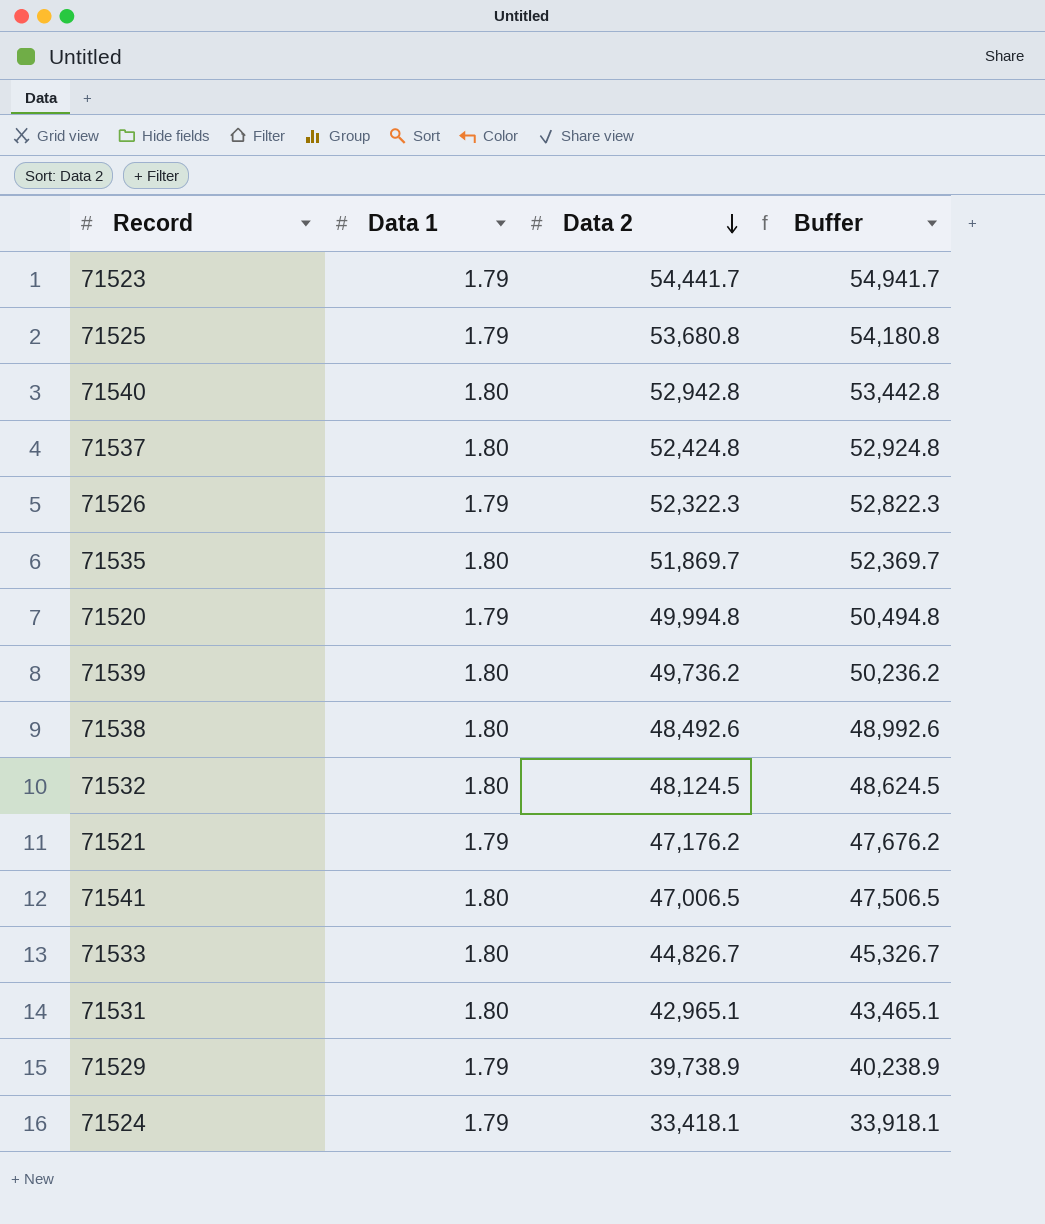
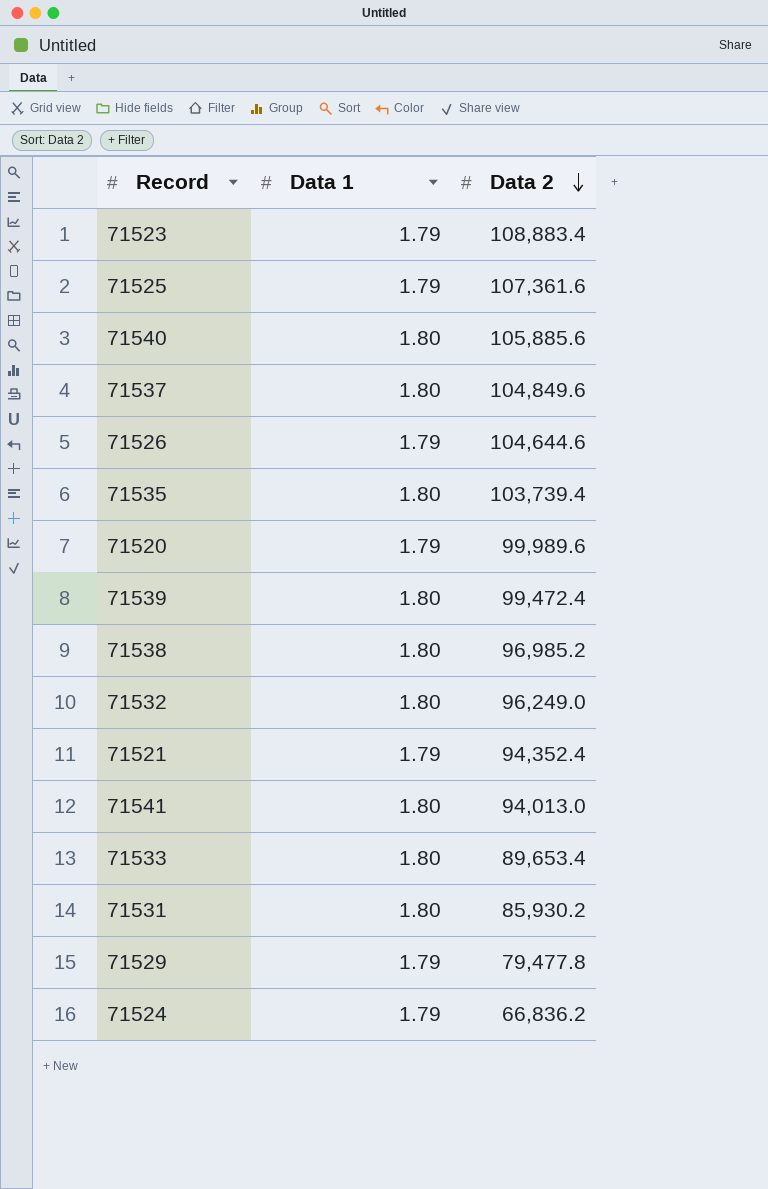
column Buffer | formula: [Data 2] + 500 -> none
71523 | Data 2: 54,441.7 -> 108,883.4
71525 | Data 2: 53,680.8 -> 107,361.6
71540 | Data 2: 52,942.8 -> 105,885.6
71537 | Data 2: 52,424.8 -> 104,849.6
71526 | Data 2: 52,322.3 -> 104,644.6
71535 | Data 2: 51,869.7 -> 103,739.4
71520 | Data 2: 49,994.8 -> 99,989.6
71539 | Data 2: 49,736.2 -> 99,472.4
71538 | Data 2: 48,492.6 -> 96,985.2
71532 | Data 2: 48,124.5 -> 96,249.0
71521 | Data 2: 47,176.2 -> 94,352.4
71541 | Data 2: 47,006.5 -> 94,013.0
71533 | Data 2: 44,826.7 -> 89,653.4
71531 | Data 2: 42,965.1 -> 85,930.2
71529 | Data 2: 39,738.9 -> 79,477.8
71524 | Data 2: 33,418.1 -> 66,836.2

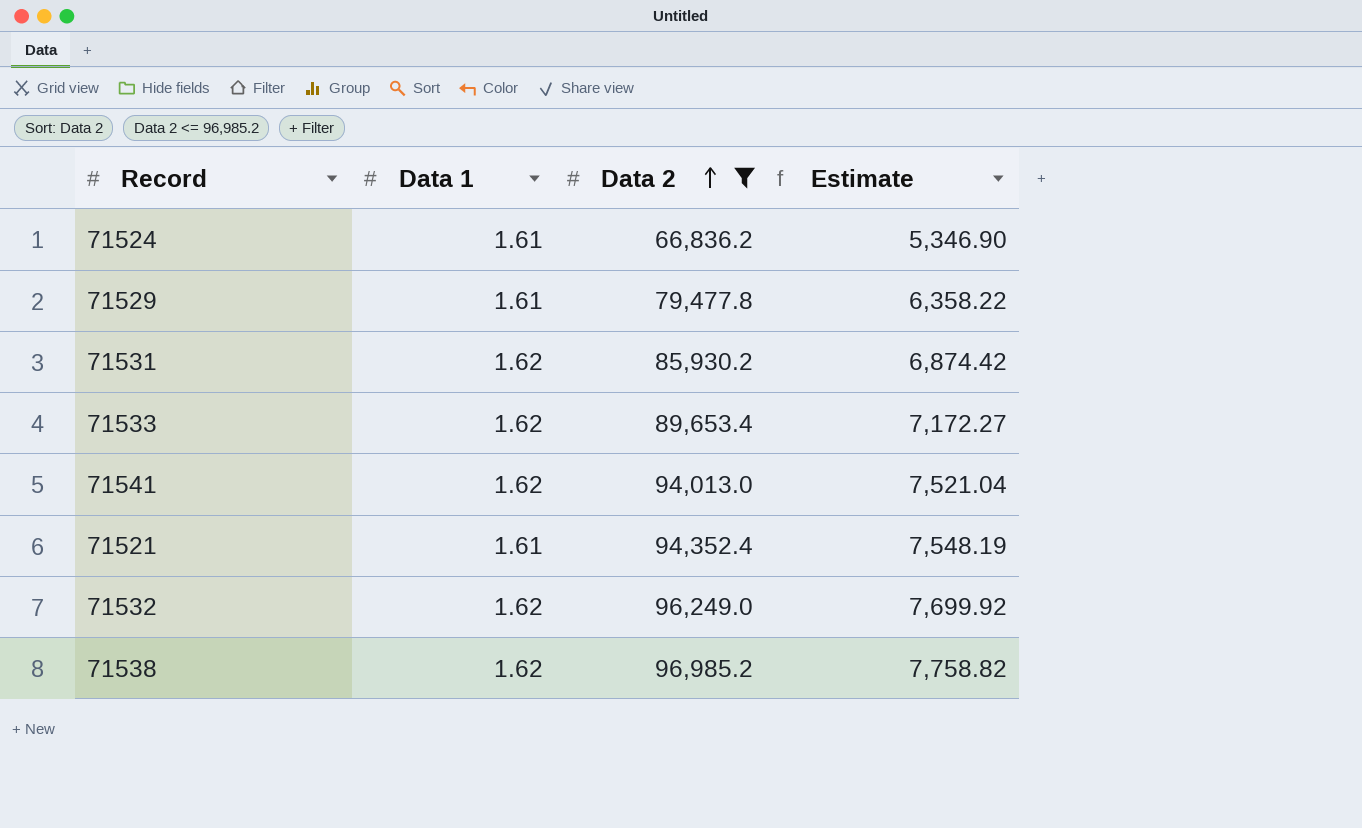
filter: none -> Data 2 <= 96,985.2
row order: Data 2 descending -> Data 2 ascending
column Estimate | formula: none -> [Data 2] * 0.08
71524 | Data 1: 1.79 -> 1.61
71529 | Data 1: 1.79 -> 1.61
71531 | Data 1: 1.80 -> 1.62
71533 | Data 1: 1.80 -> 1.62
71541 | Data 1: 1.80 -> 1.62
71521 | Data 1: 1.79 -> 1.61
71532 | Data 1: 1.80 -> 1.62
71538 | Data 1: 1.80 -> 1.62

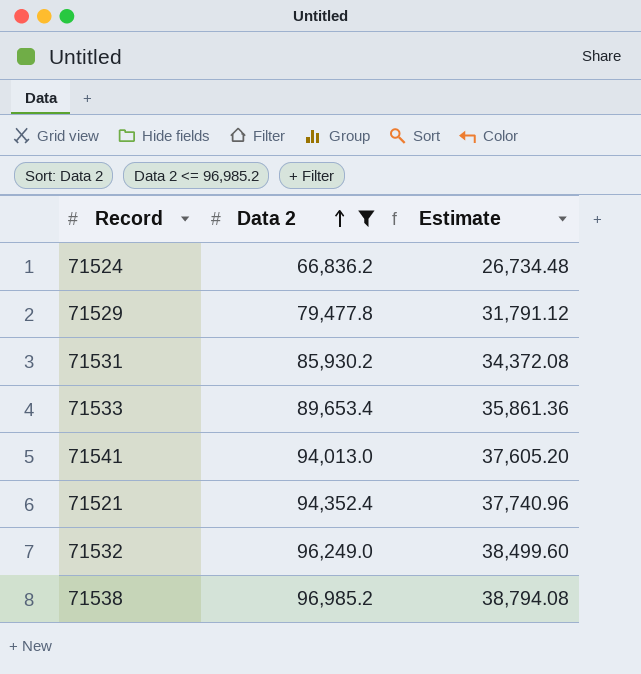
column Data 1 | position: 2 -> none
column Estimate | formula: [Data 2] * 0.08 -> [Data 2] * 0.4

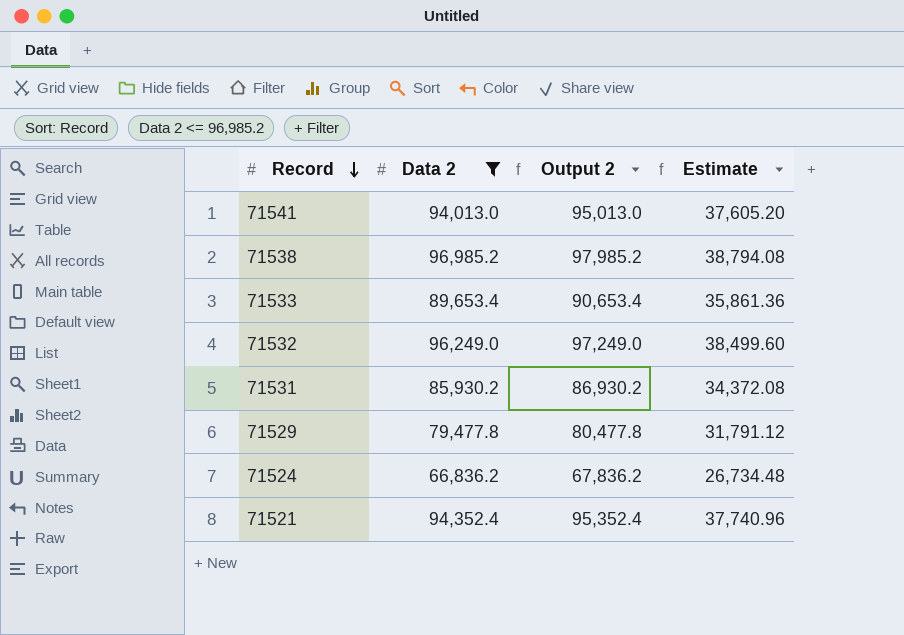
row order: Data 2 ascending -> Record descending
column Output 2 | formula: none -> [Data 2] + 1000

